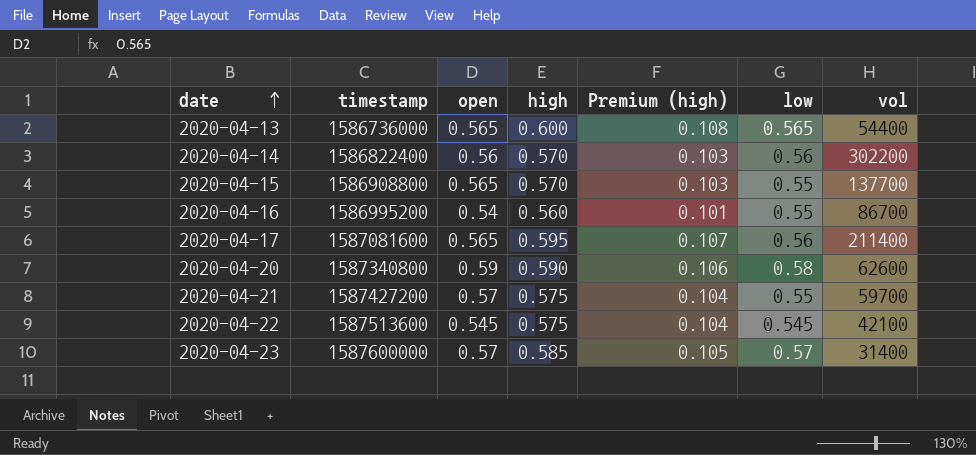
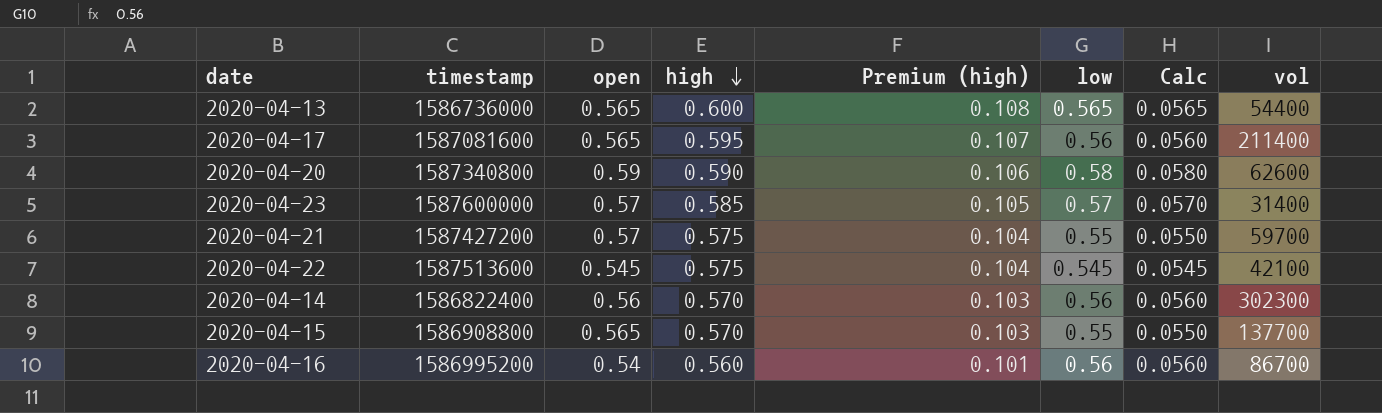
row order: date ascending -> high descending
column Calc | formula: none -> [low] * 0.1
2020-04-14 | vol: 302200 -> 302300
2020-04-16 | low: 0.55 -> 0.56

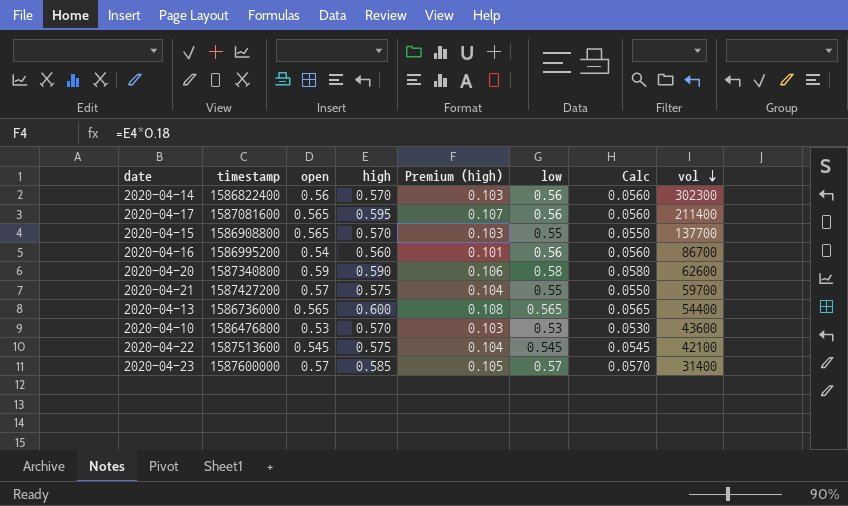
row order: high descending -> vol descending
row 2020-04-10: none -> 1586476800 | 0.53 | 0.570 | 0.103 | 0.53 | 0.0530 | 43600

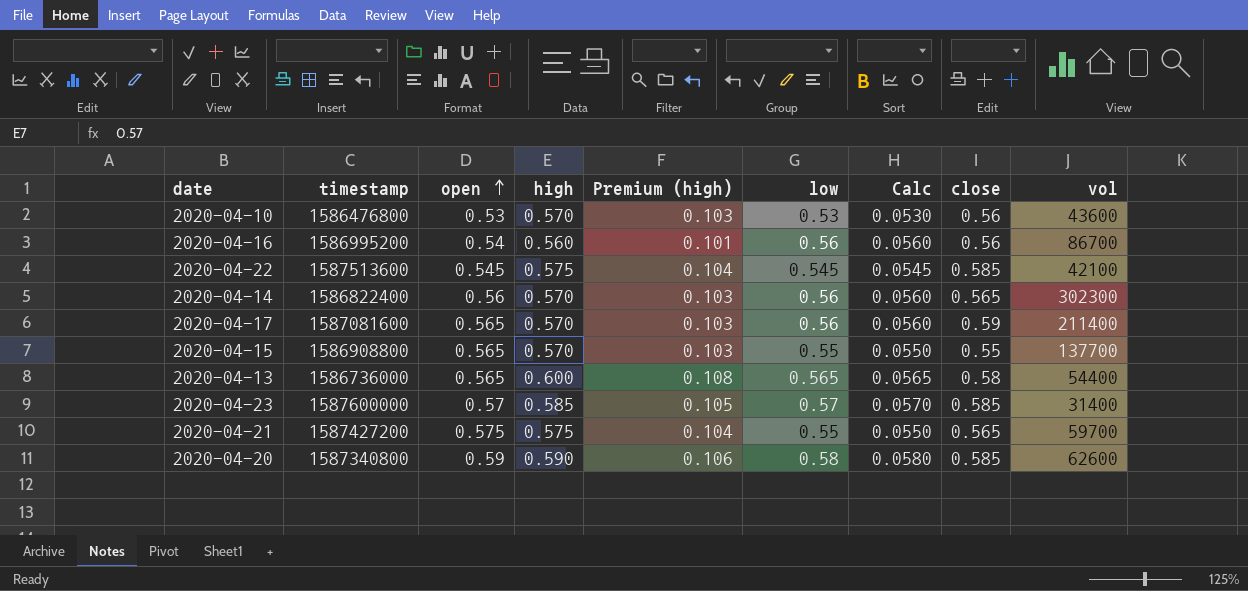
row order: vol descending -> open ascending
column close | position: none -> 8
2020-04-17 | high: 0.595 -> 0.570
2020-04-17 | Premium (high): 0.107 -> 0.103
2020-04-21 | open: 0.57 -> 0.575

